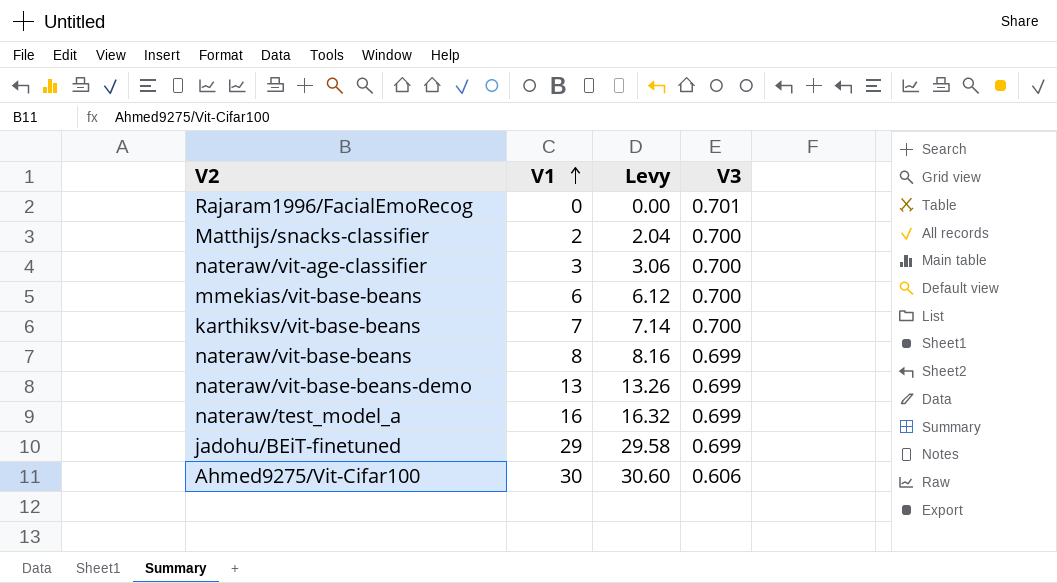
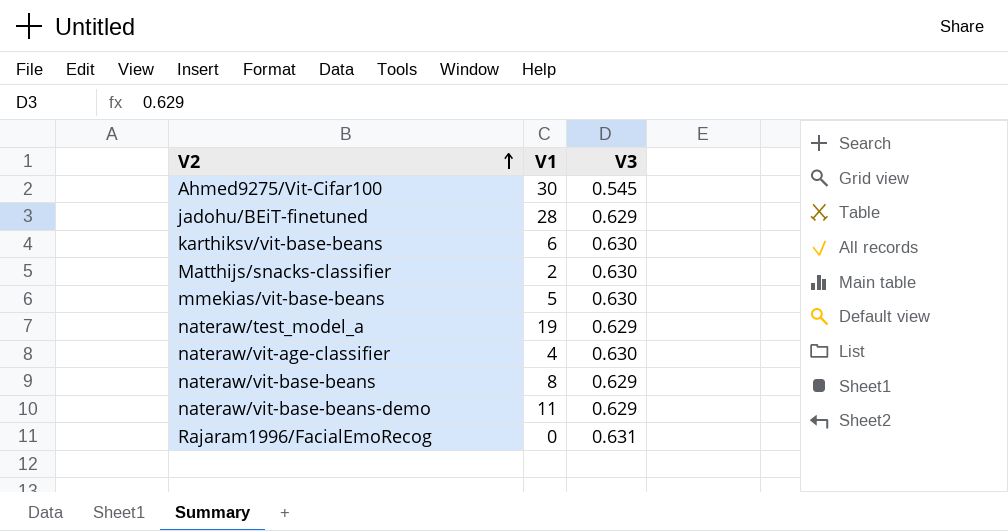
row order: V1 ascending -> V2 ascending
column Levy | formula: [V1] * 1.02 -> none
Ahmed9275/Vit-Cifar100 | V3: 0.606 -> 0.545
jadohu/BEiT-finetuned | V1: 29 -> 28
jadohu/BEiT-finetuned | V3: 0.699 -> 0.629
karthiksv/vit-base-beans | V1: 7 -> 6
karthiksv/vit-base-beans | V3: 0.700 -> 0.630
Matthijs/snacks-classifier | V3: 0.700 -> 0.630
mmekias/vit-base-beans | V1: 6 -> 5
mmekias/vit-base-beans | V3: 0.700 -> 0.630
nateraw/test_model_a | V1: 16 -> 19
nateraw/test_model_a | V3: 0.699 -> 0.629
nateraw/vit-age-classifier | V1: 3 -> 4
nateraw/vit-age-classifier | V3: 0.700 -> 0.630
nateraw/vit-base-beans | V3: 0.699 -> 0.629
nateraw/vit-base-beans-demo | V1: 13 -> 11
nateraw/vit-base-beans-demo | V3: 0.699 -> 0.629
Rajaram1996/FacialEmoRecog | V3: 0.701 -> 0.631

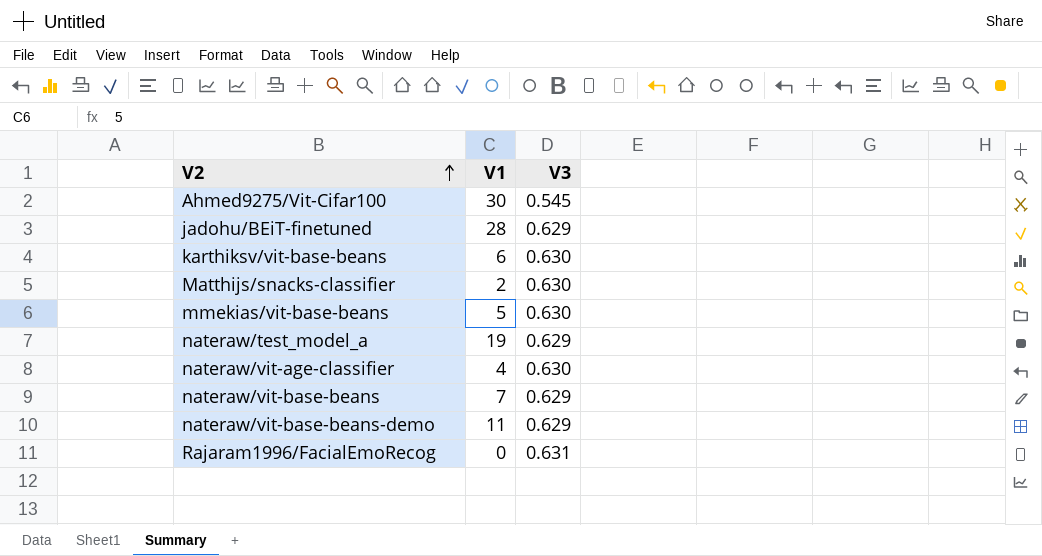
nateraw/vit-base-beans | V1: 8 -> 7

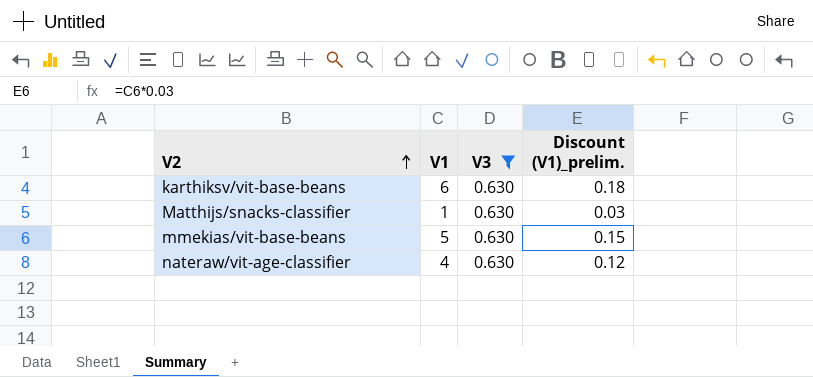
filter: none -> V3 = 0.630
column Discount (V1)_prelim. | formula: none -> [V1] * 0.03
Matthijs/snacks-classifier | V1: 2 -> 1

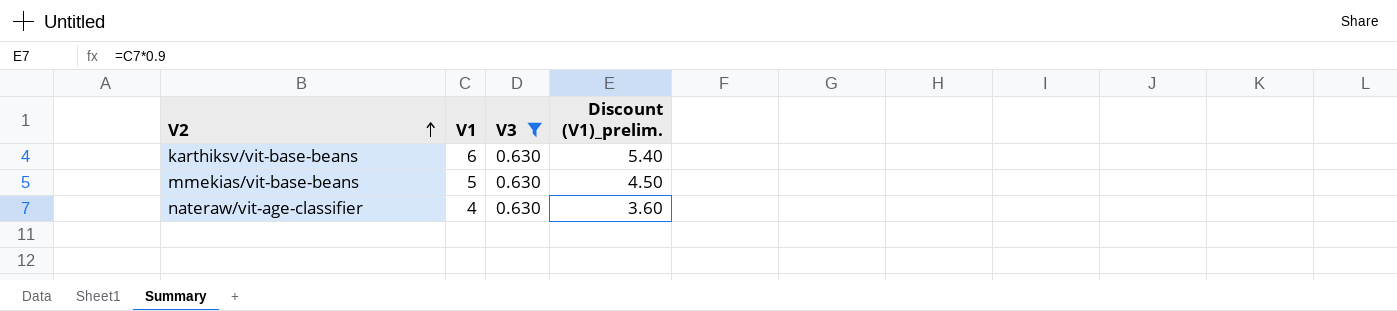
column Discount (V1)_prelim. | formula: [V1] * 0.03 -> [V1] * 0.9
row Matthijs/snacks-classifier: 1 | 0.630 | 0.03 -> none

